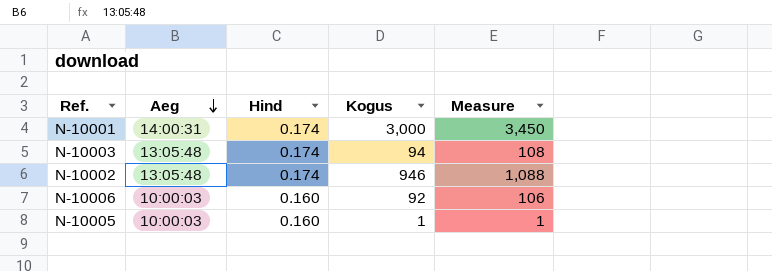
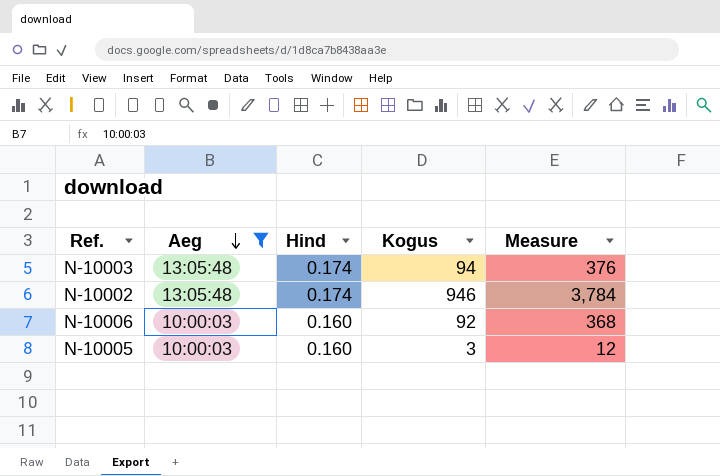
filter: none -> Aeg != 14:00:31
column Measure | formula: [Kogus] * 1.15 -> [Kogus] * 4
N-10005 | Kogus: 1 -> 3

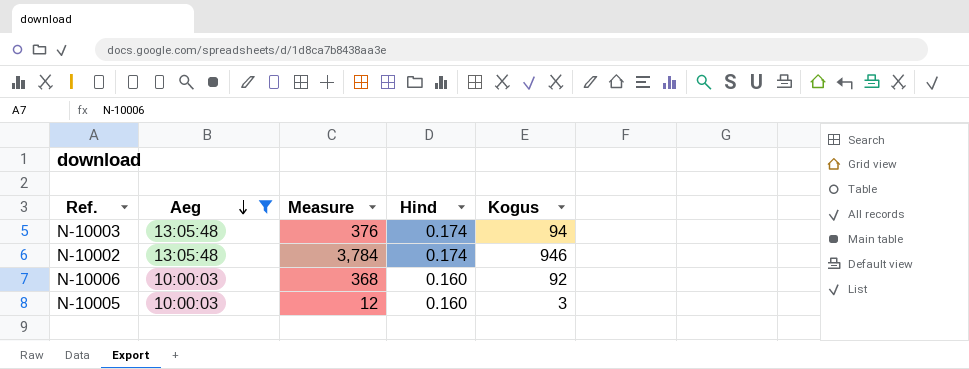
column Measure | position: 5 -> 3

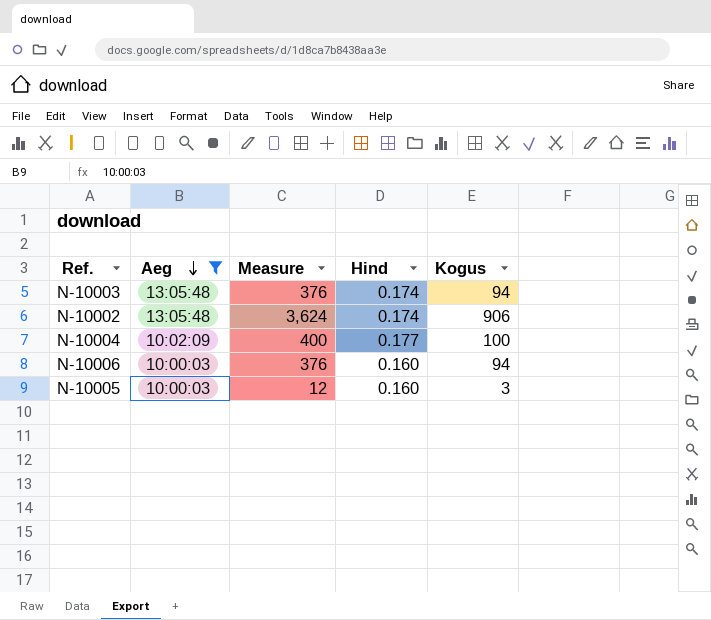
N-10002 | Measure: 3,784 -> 3,624
N-10002 | Kogus: 946 -> 906
row N-10004: none -> 10:02:09 | 400 | 0.177 | 100
N-10006 | Measure: 368 -> 376
N-10006 | Kogus: 92 -> 94

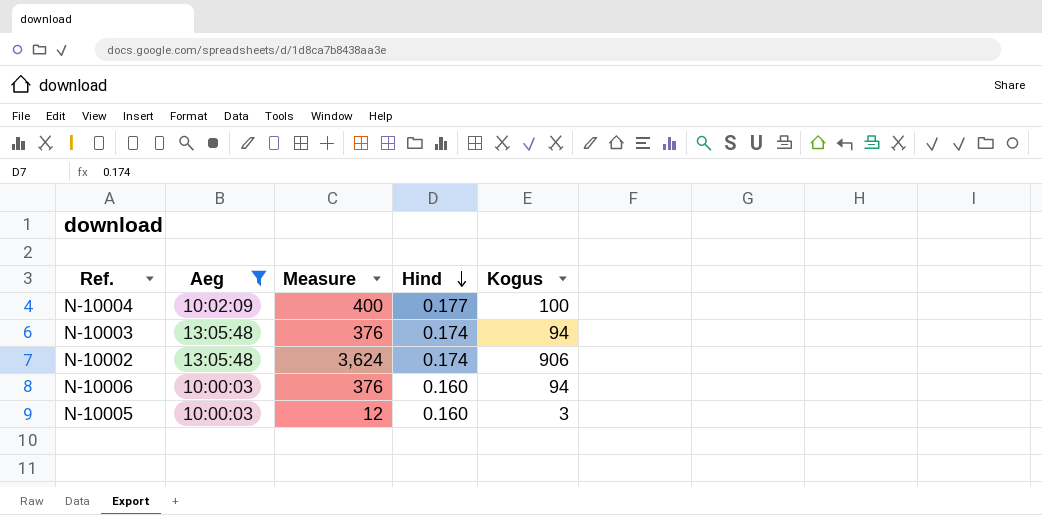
row order: Aeg descending -> Hind descending

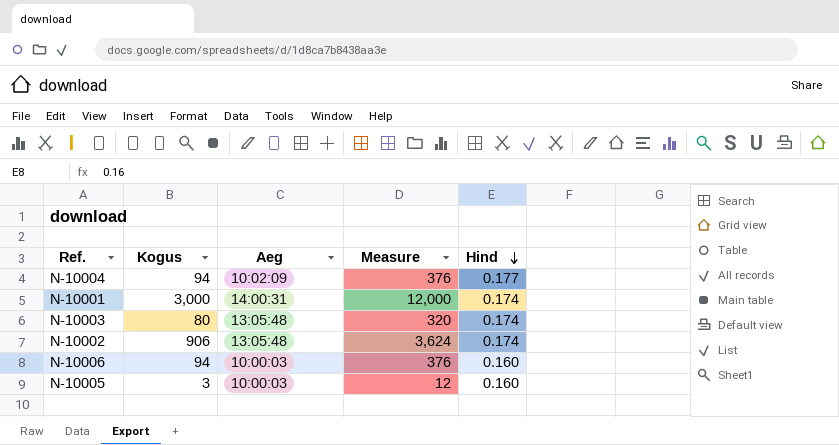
filter: Aeg != 14:00:31 -> none
column Kogus | position: 5 -> 2
N-10004 | Kogus: 100 -> 94
N-10004 | Measure: 400 -> 376
N-10003 | Kogus: 94 -> 80
N-10003 | Measure: 376 -> 320

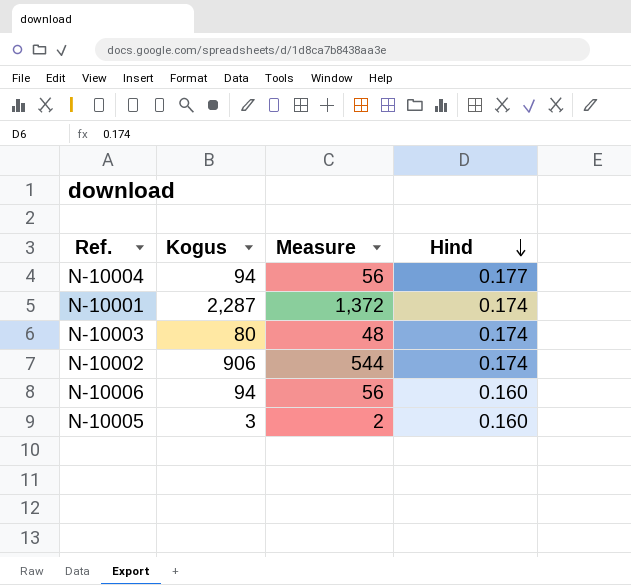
column Aeg | position: 3 -> none
column Measure | formula: [Kogus] * 4 -> [Kogus] * 0.6
N-10001 | Kogus: 3,000 -> 2,287

